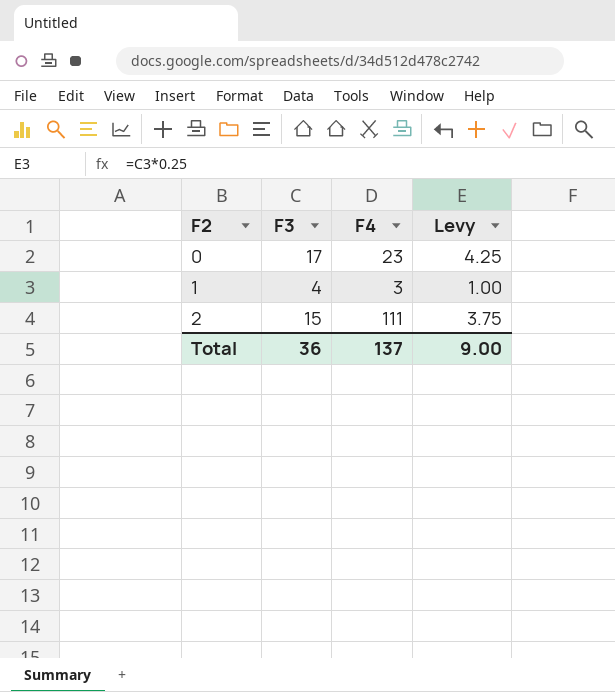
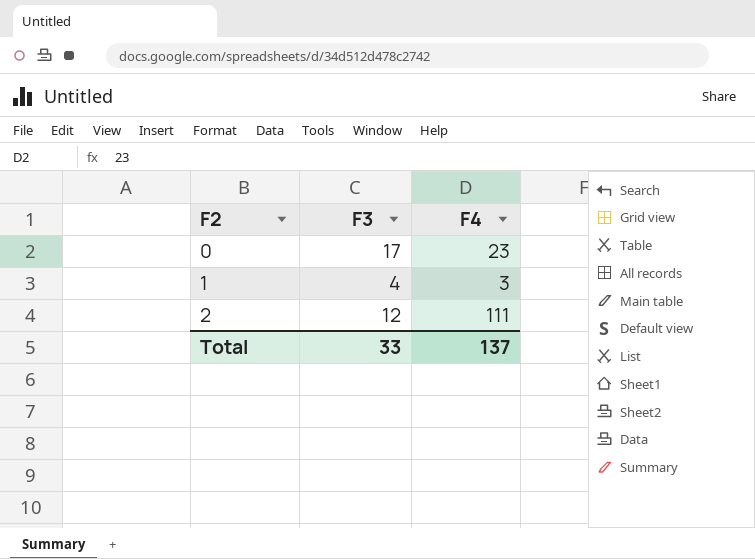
column Levy | formula: [F3] * 0.25 -> none
2 | F3: 15 -> 12
Total | F3: 36 -> 33

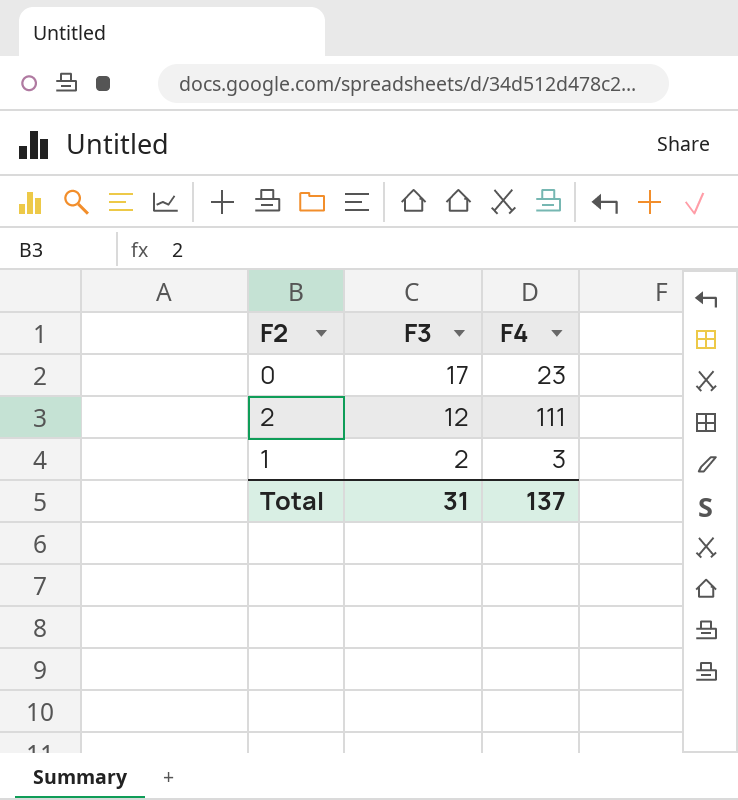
row order: F2 ascending -> F3 descending
1 | F3: 4 -> 2
Total | F3: 33 -> 31

